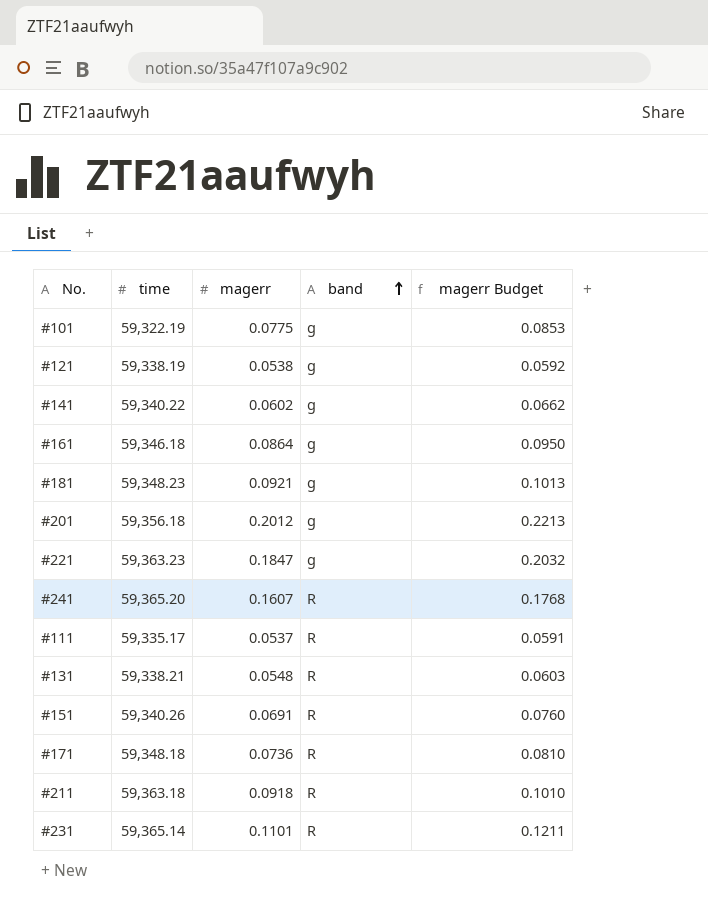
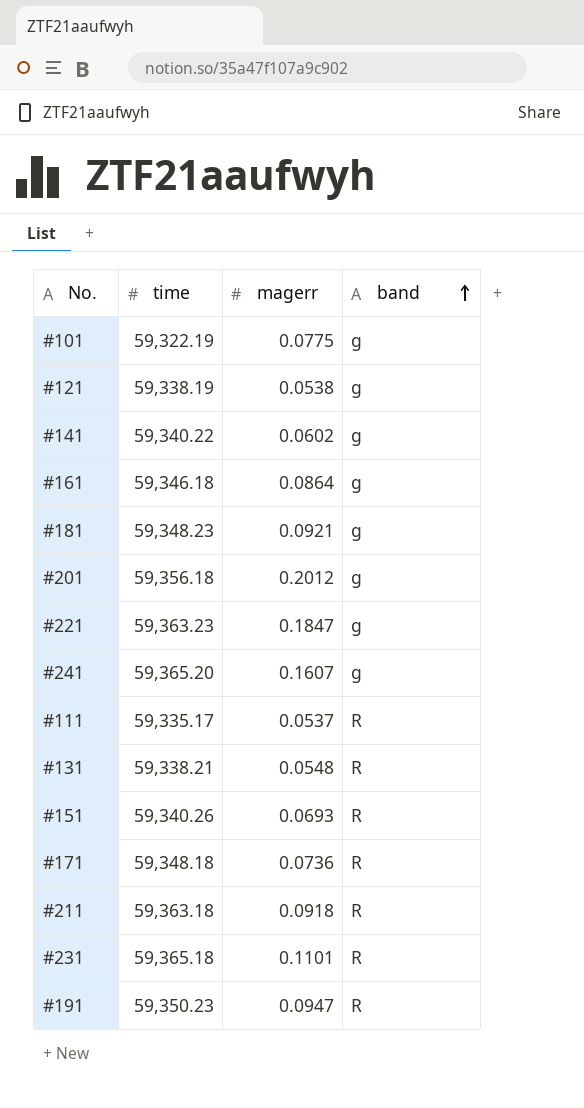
column magerr Budget | formula: [magerr] * 1.1 -> none
#241 | band: R -> g
#151 | magerr: 0.0691 -> 0.0693
#231 | time: 59,365.14 -> 59,365.18
row #191: none -> 59,350.23 | 0.0947 | R

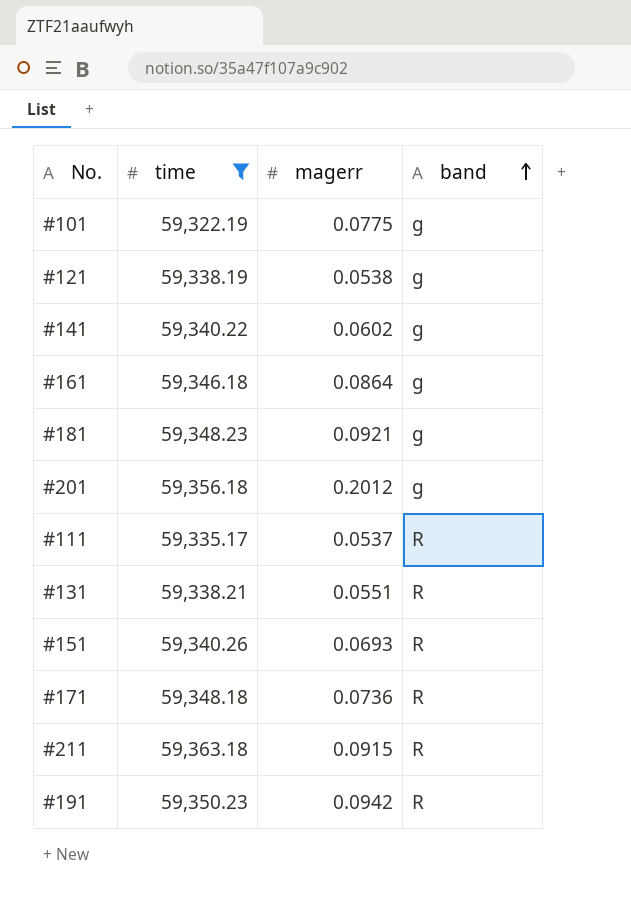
filter: none -> time <= 59,363.18
#131 | magerr: 0.0548 -> 0.0551
#211 | magerr: 0.0918 -> 0.0915
#191 | magerr: 0.0947 -> 0.0942

